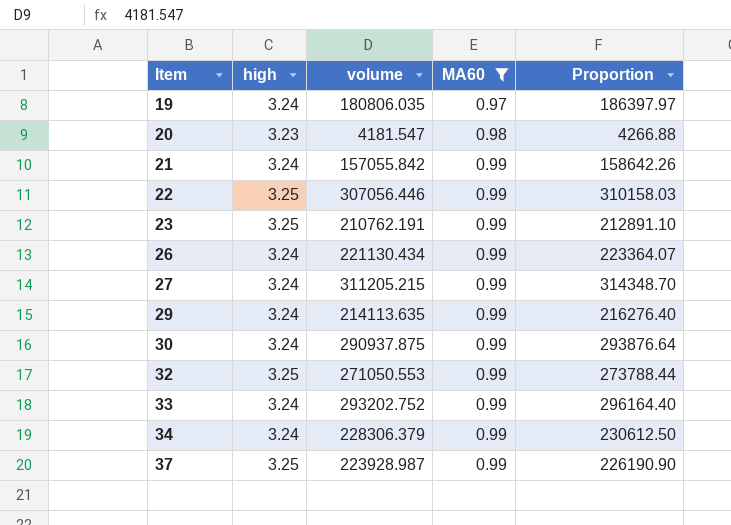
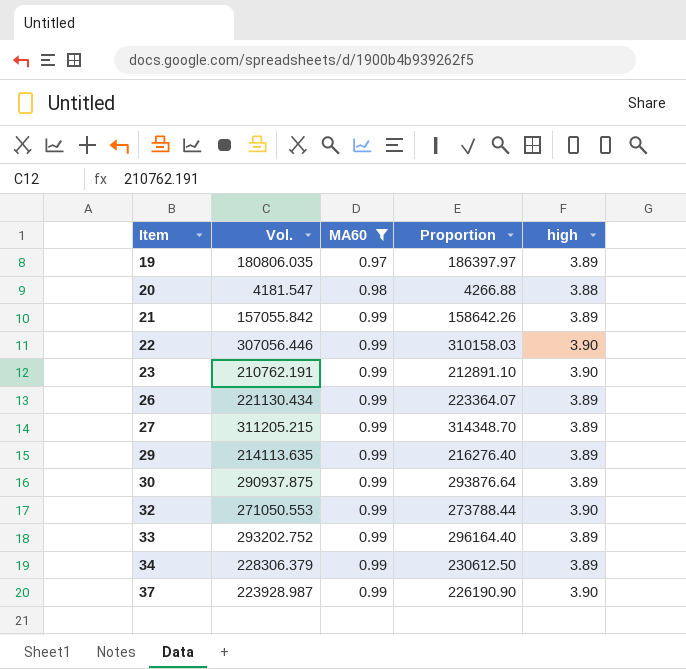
column name: volume -> Vol.
column high | position: 2 -> 5
19 | high: 3.24 -> 3.89
20 | high: 3.23 -> 3.88
21 | high: 3.24 -> 3.89
22 | high: 3.25 -> 3.90
23 | high: 3.25 -> 3.90
26 | high: 3.24 -> 3.89
27 | high: 3.24 -> 3.89
29 | high: 3.24 -> 3.89
30 | high: 3.24 -> 3.89
32 | high: 3.25 -> 3.90
33 | high: 3.24 -> 3.89
34 | high: 3.24 -> 3.89
37 | high: 3.25 -> 3.90

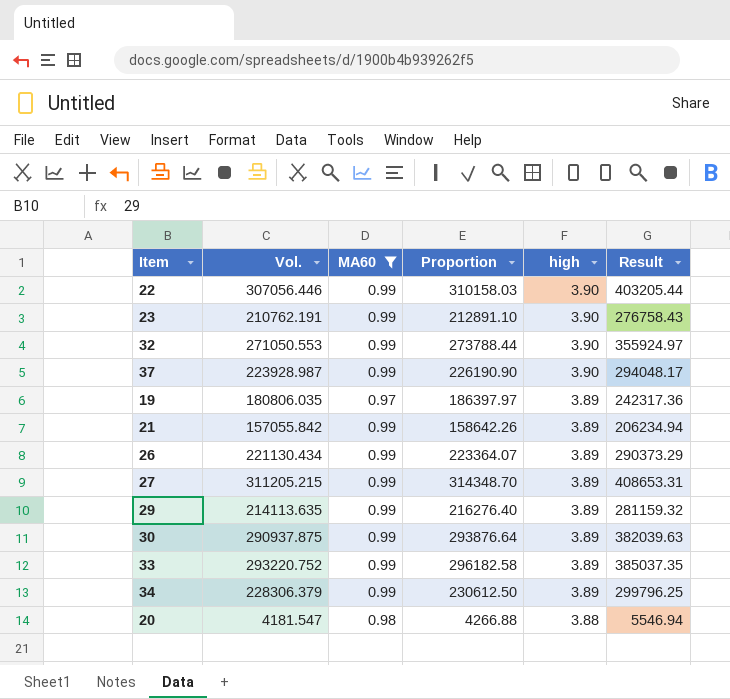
row order: Item ascending -> high descending
column Result | formula: none -> [Proportion] * 1.3
33 | Vol.: 293202.752 -> 293220.752
33 | Proportion: 296164.40 -> 296182.58

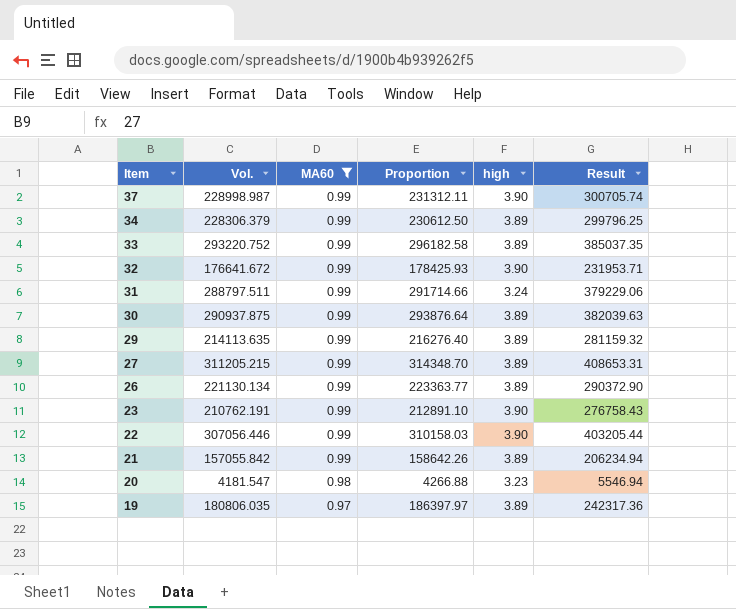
row order: high descending -> Item descending
37 | Vol.: 223928.987 -> 228998.987
37 | Proportion: 226190.90 -> 231312.11
37 | Result: 294048.17 -> 300705.74
32 | Vol.: 271050.553 -> 176641.672
32 | Proportion: 273788.44 -> 178425.93
32 | Result: 355924.97 -> 231953.71
row 31: none -> 288797.511 | 0.99 | 291714.66 | 3.24 | 379229.06
26 | Vol.: 221130.434 -> 221130.134
26 | Proportion: 223364.07 -> 223363.77
26 | Result: 290373.29 -> 290372.90
20 | high: 3.88 -> 3.23

